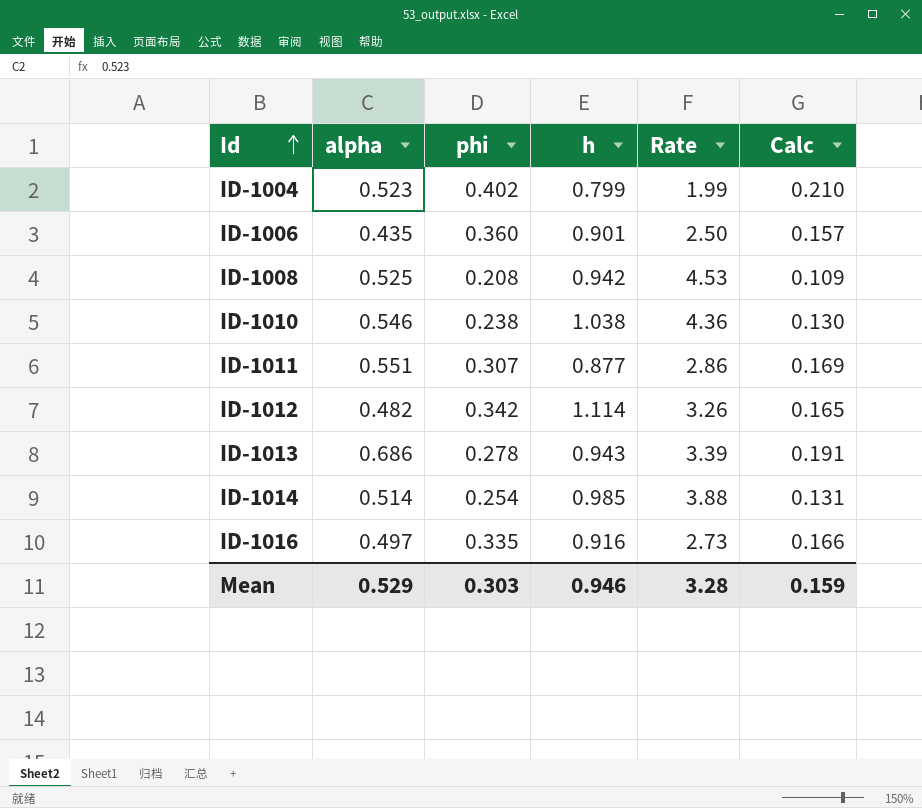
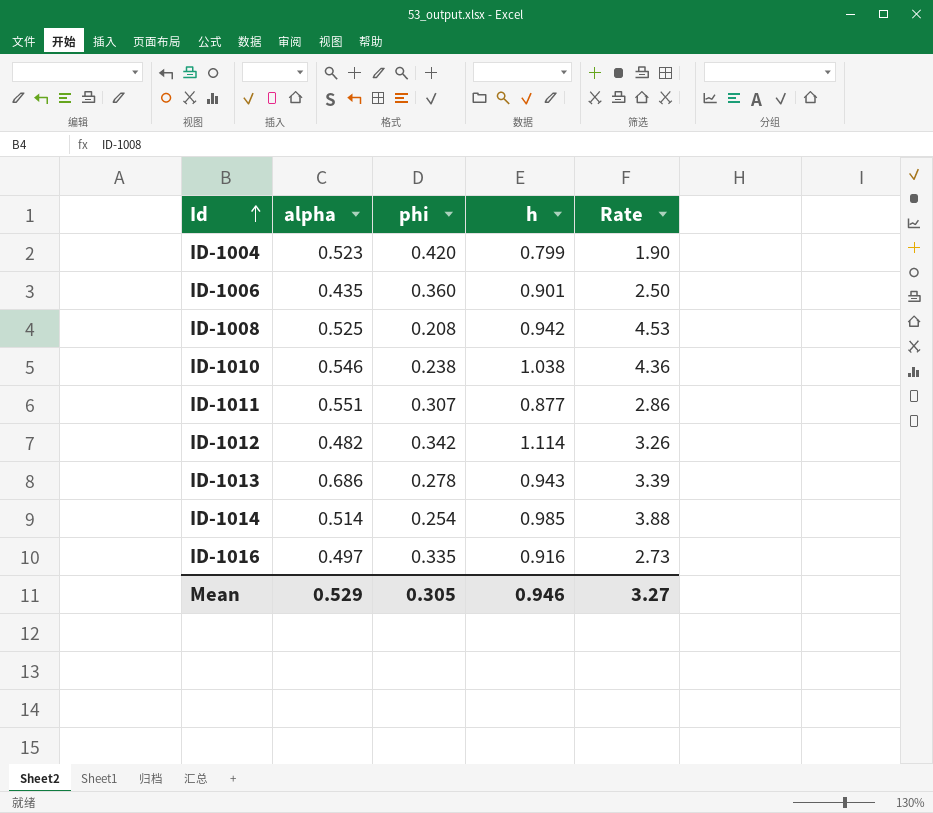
column Calc | formula: [alpha] * [phi] -> none
ID-1004 | phi: 0.402 -> 0.420
ID-1004 | Rate: 1.99 -> 1.90
Mean | phi: 0.303 -> 0.305
Mean | Rate: 3.28 -> 3.27

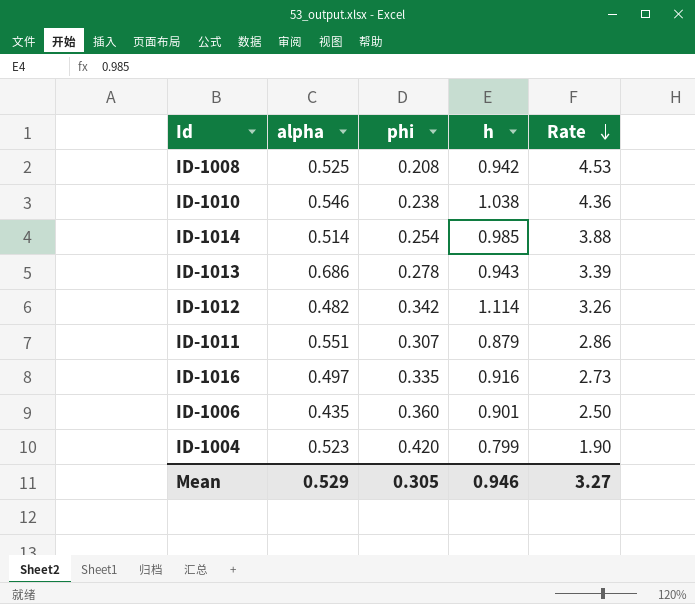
row order: Id ascending -> Rate descending
ID-1011 | h: 0.877 -> 0.879

